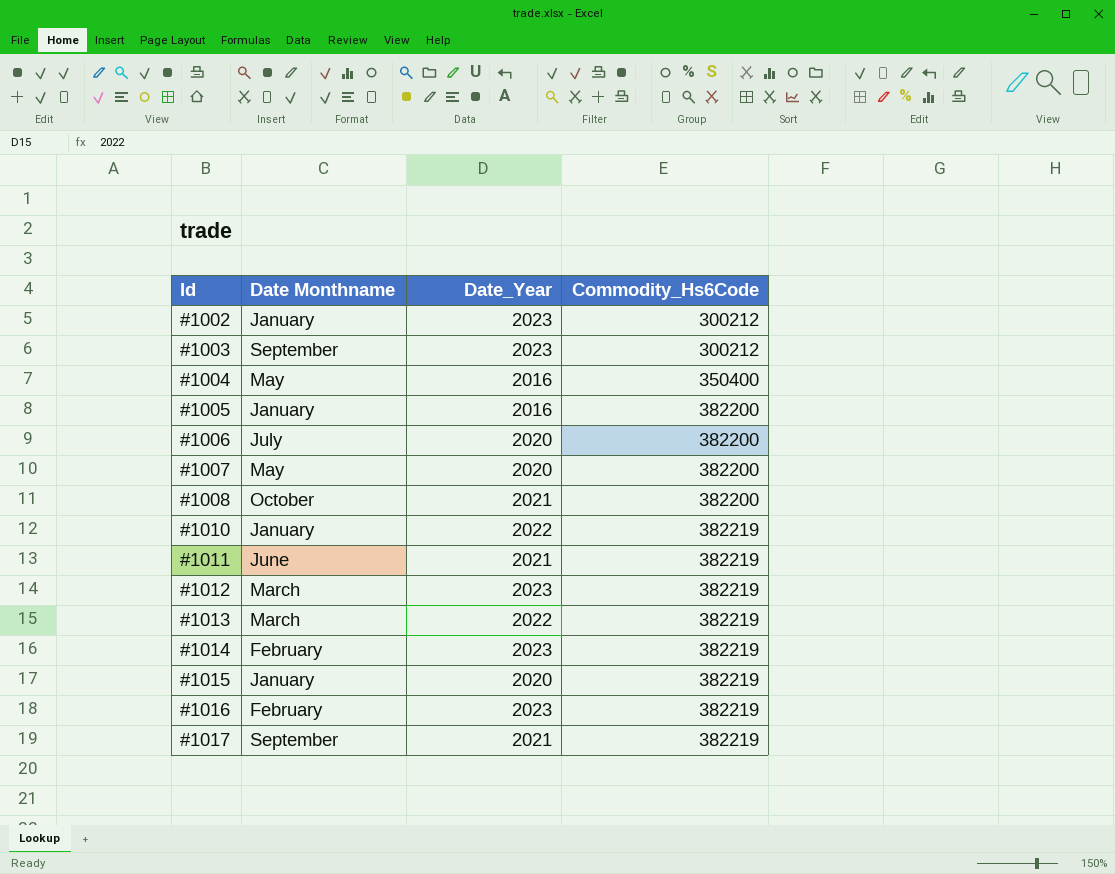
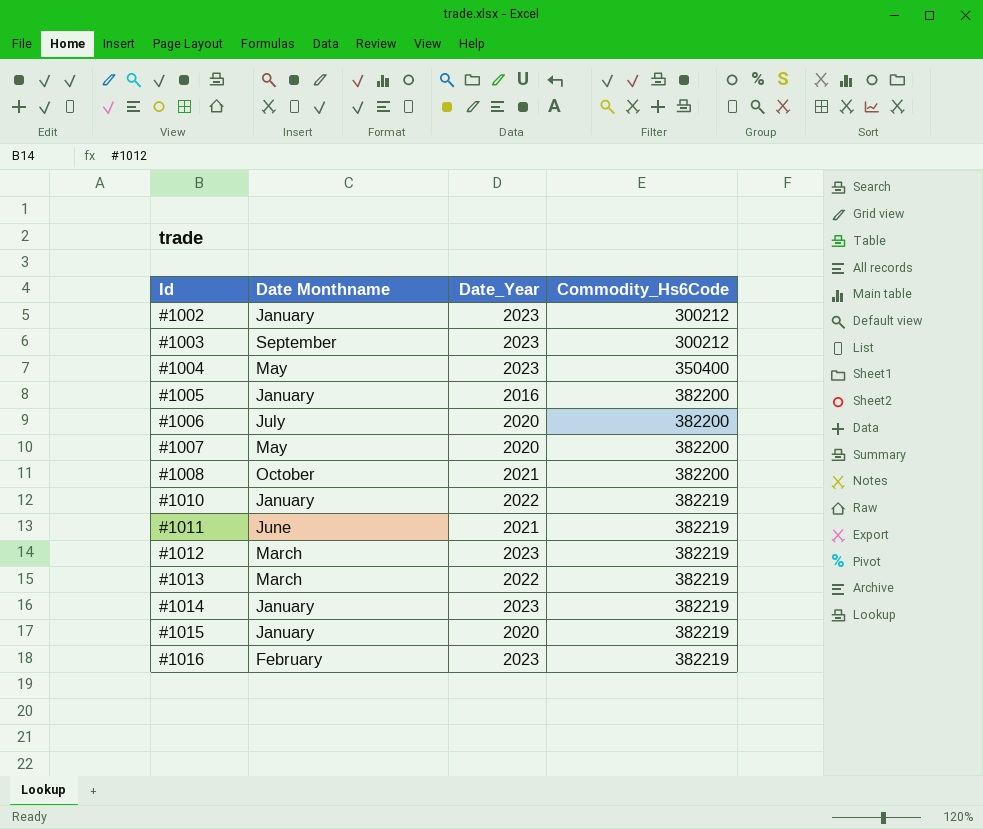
row #1017: September | 2021 | 382219 -> none
#1004 | Date_Year: 2016 -> 2023
#1014 | Date Monthname: February -> January

